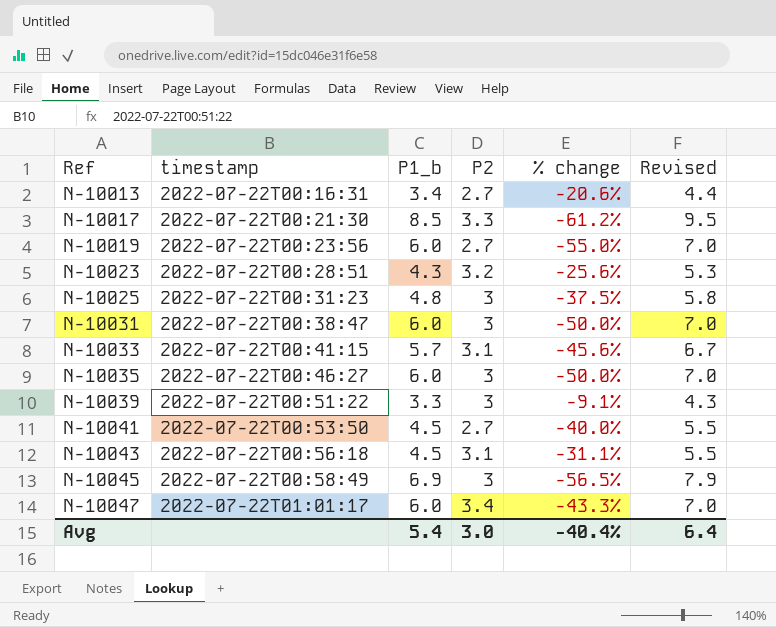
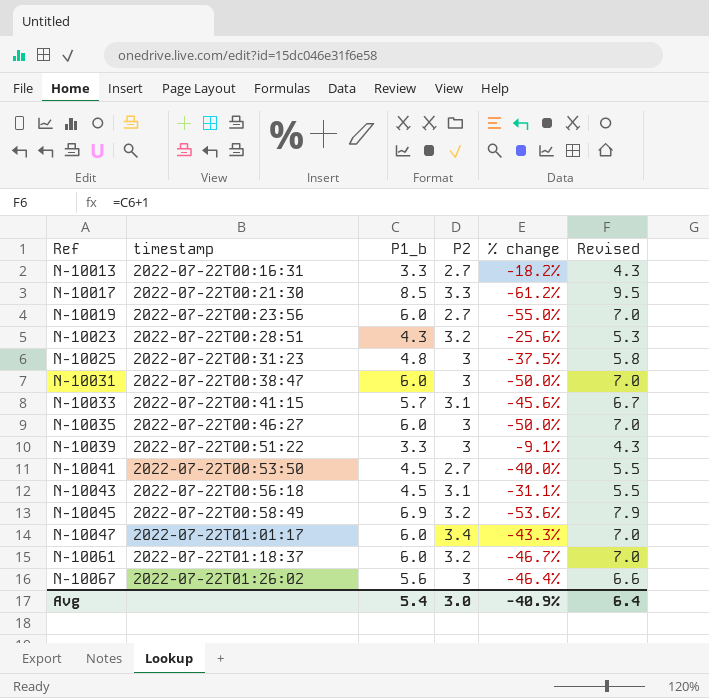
N-10013 | P1_b: 3.4 -> 3.3
N-10013 | % change: -20.6% -> -18.2%
N-10013 | Revised: 4.4 -> 4.3
N-10045 | P2: 3 -> 3.2
N-10045 | % change: -56.5% -> -53.6%
row N-10061: none -> 2022-07-22T01:18:37 | 6.0 | 3.2 | -46.7% | 7.0
row N-10067: none -> 2022-07-22T01:26:02 | 5.6 | 3 | -46.4% | 6.6
Avg | % change: -40.4% -> -40.9%

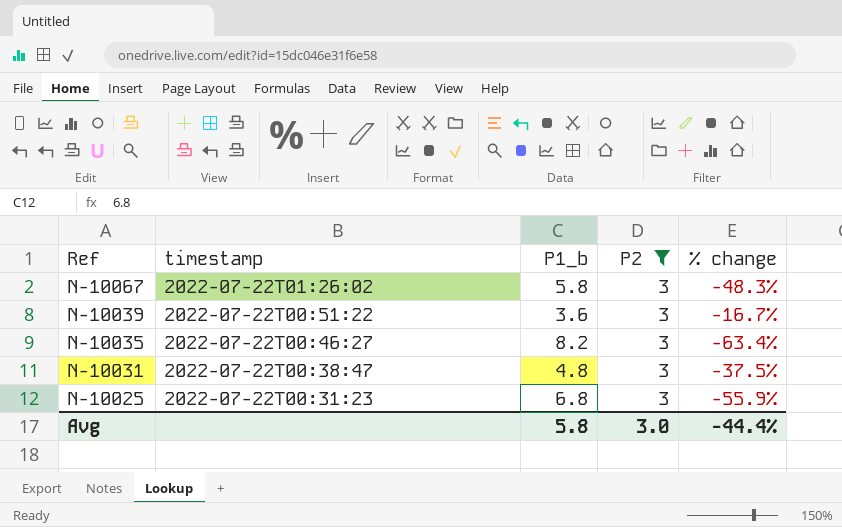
filter: none -> P2 = 3
row order: Ref ascending -> Ref descending
column Revised | formula: [P1_b] + 1 -> none
N-10067 | P1_b: 5.6 -> 5.8
N-10067 | % change: -46.4% -> -48.3%
N-10039 | P1_b: 3.3 -> 3.6
N-10039 | % change: -9.1% -> -16.7%
N-10035 | P1_b: 6.0 -> 8.2
N-10035 | % change: -50.0% -> -63.4%
N-10031 | P1_b: 6.0 -> 4.8
N-10031 | % change: -50.0% -> -37.5%
N-10025 | P1_b: 4.8 -> 6.8
N-10025 | % change: -37.5% -> -55.9%
Avg | P1_b: 5.4 -> 5.8
Avg | % change: -40.9% -> -44.4%

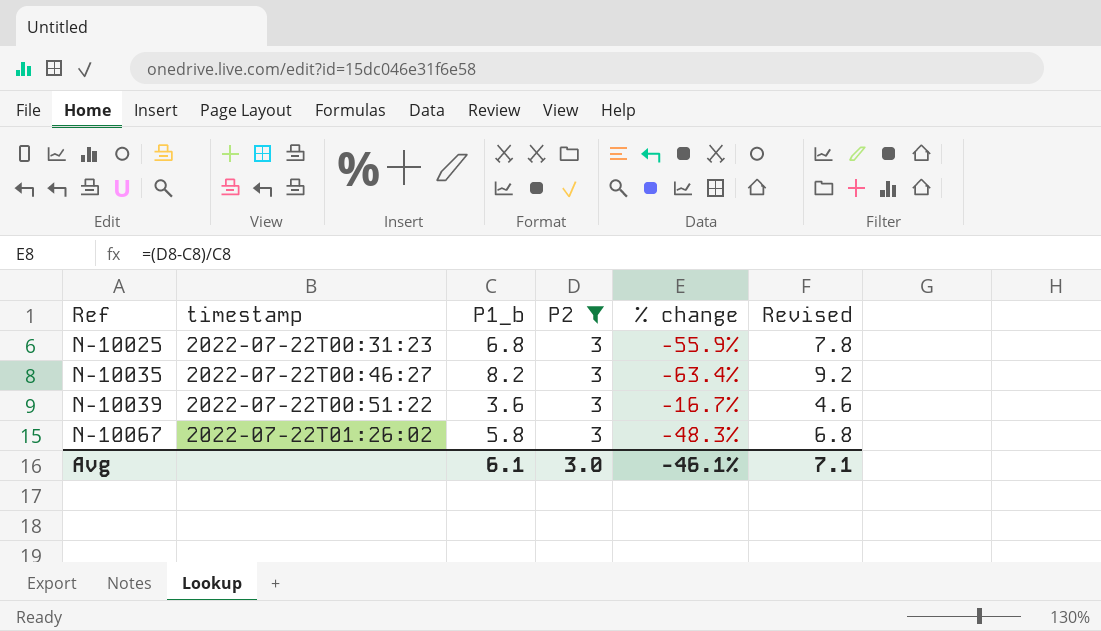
row order: Ref descending -> Ref ascending
column Revised | formula: none -> [P1_b] + 1
row N-10031: 2022-07-22T00:38:47 | 4.8 | 3 | -37.5% -> none
Avg | P1_b: 5.8 -> 6.1
Avg | % change: -44.4% -> -46.1%

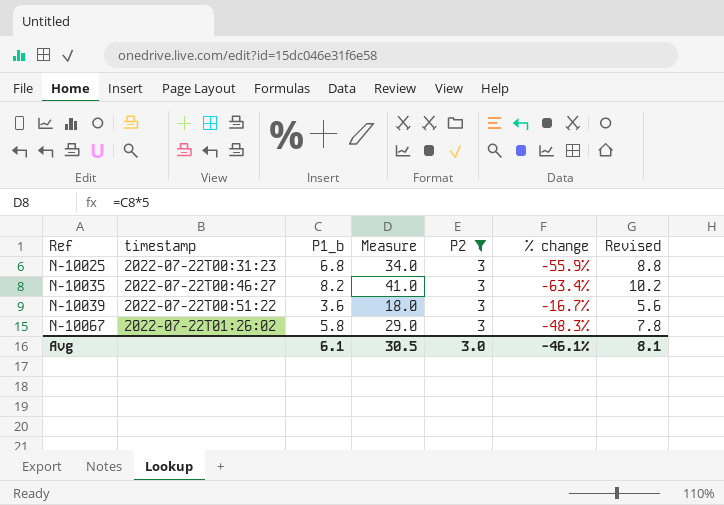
column Measure | formula: none -> [P1_b] * 5
column Revised | formula: [P1_b] + 1 -> [P1_b] + 2
Avg | Revised: 7.1 -> 8.1

